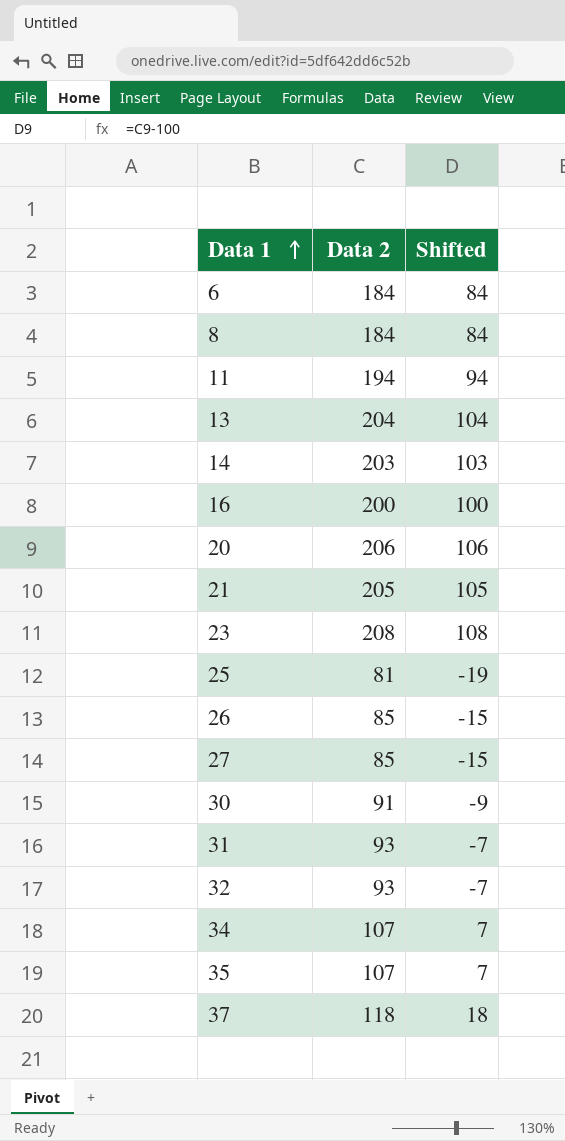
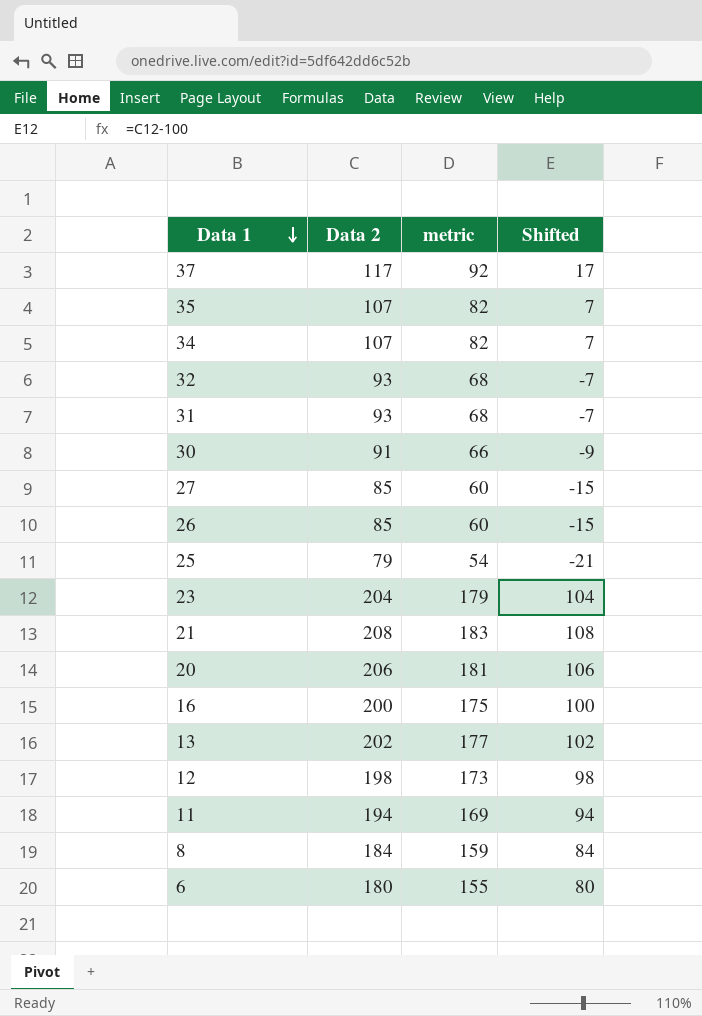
row order: Data 1 ascending -> Data 1 descending
column metric | formula: none -> [Data 2] - 25
row 14: 203 | 103 -> none
37 | Data 2: 118 -> 117
37 | Shifted: 18 -> 17
25 | Data 2: 81 -> 79
25 | Shifted: -19 -> -21
23 | Data 2: 208 -> 204
23 | Shifted: 108 -> 104
21 | Data 2: 205 -> 208
21 | Shifted: 105 -> 108
13 | Data 2: 204 -> 202
13 | Shifted: 104 -> 102
row 12: none -> 198 | 173 | 98
6 | Data 2: 184 -> 180
6 | Shifted: 84 -> 80

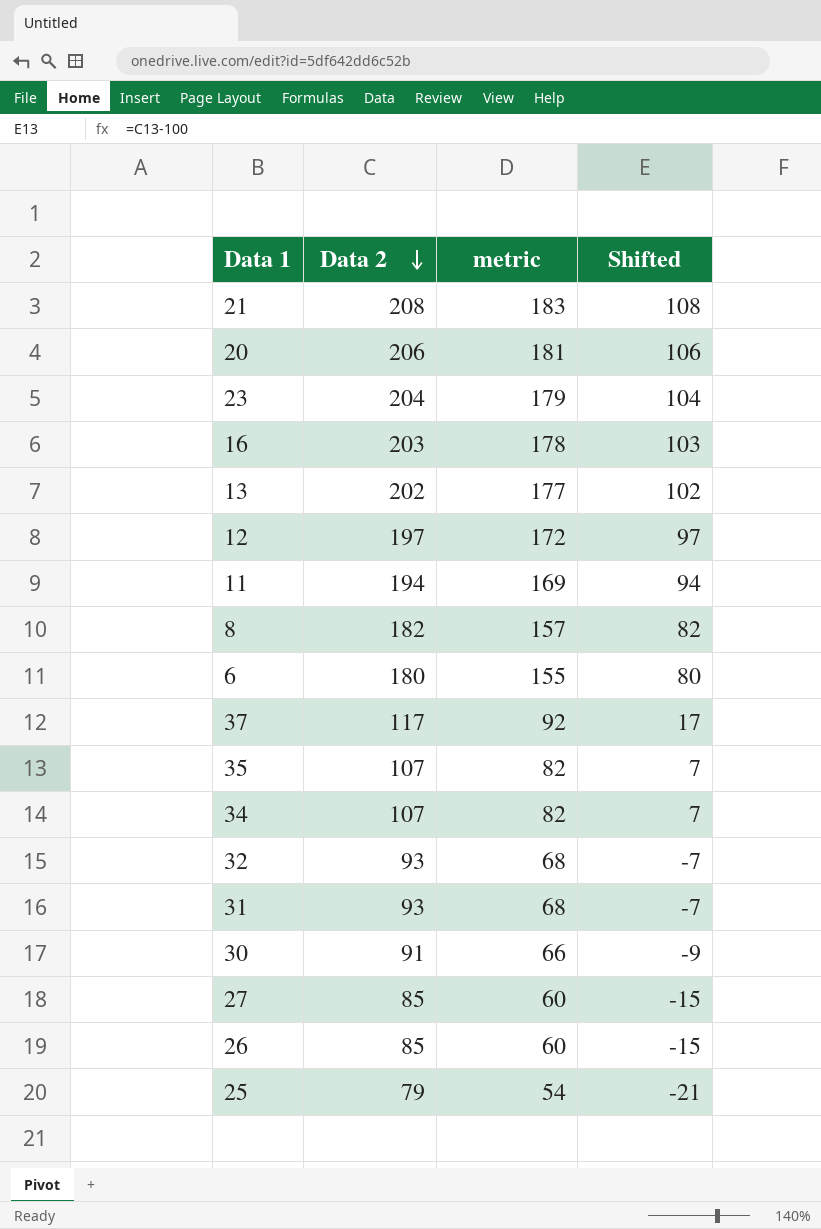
row order: Data 1 descending -> Data 2 descending
16 | Data 2: 200 -> 203
16 | metric: 175 -> 178
16 | Shifted: 100 -> 103
12 | Data 2: 198 -> 197
12 | metric: 173 -> 172
12 | Shifted: 98 -> 97
8 | Data 2: 184 -> 182
8 | metric: 159 -> 157
8 | Shifted: 84 -> 82

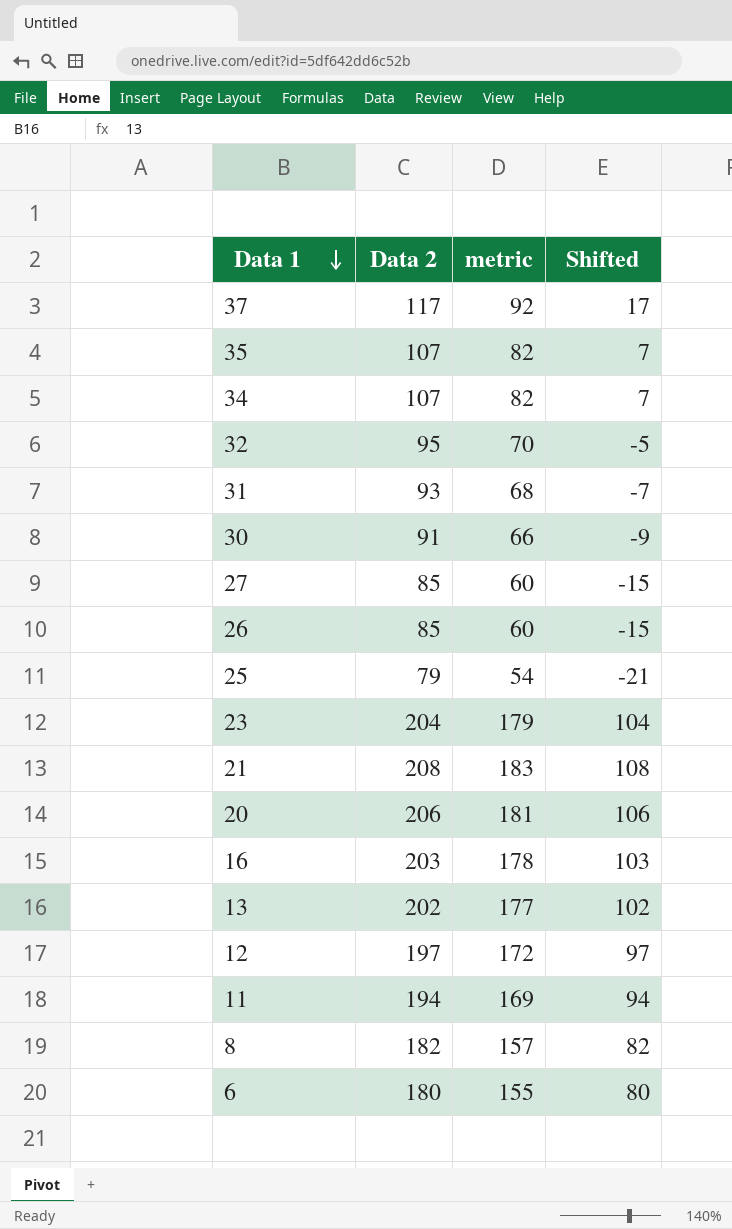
row order: Data 2 descending -> Data 1 descending
32 | Data 2: 93 -> 95
32 | metric: 68 -> 70
32 | Shifted: -7 -> -5

